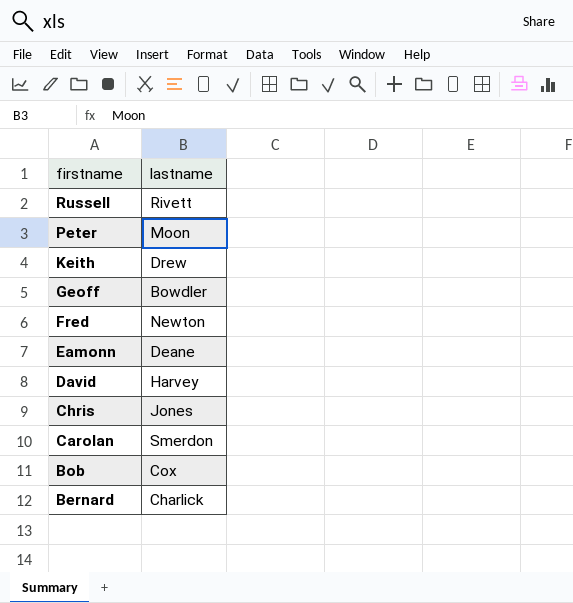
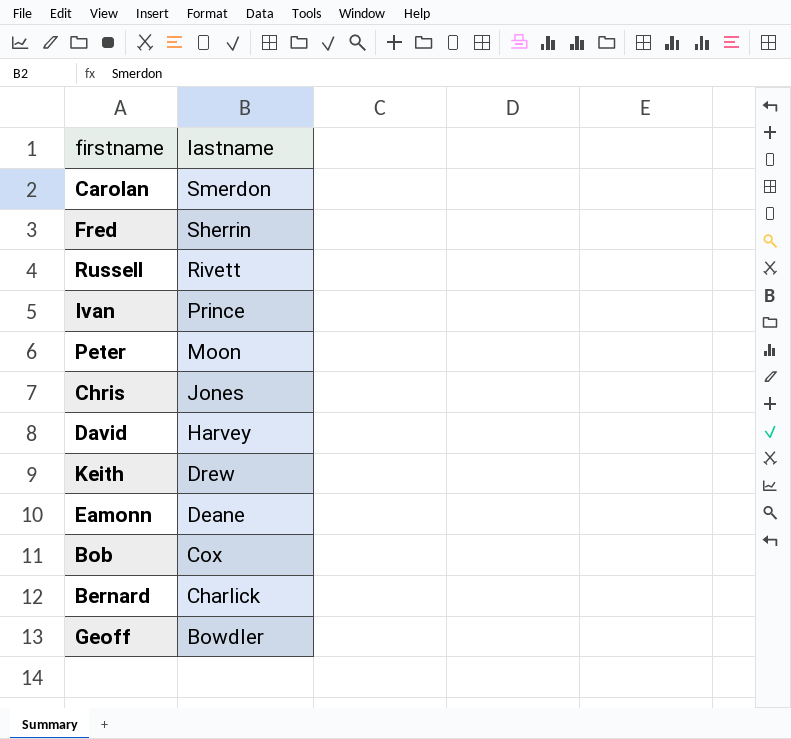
row order: firstname descending -> lastname descending
Fred | lastname: Newton -> Sherrin
row Ivan: none -> Prince

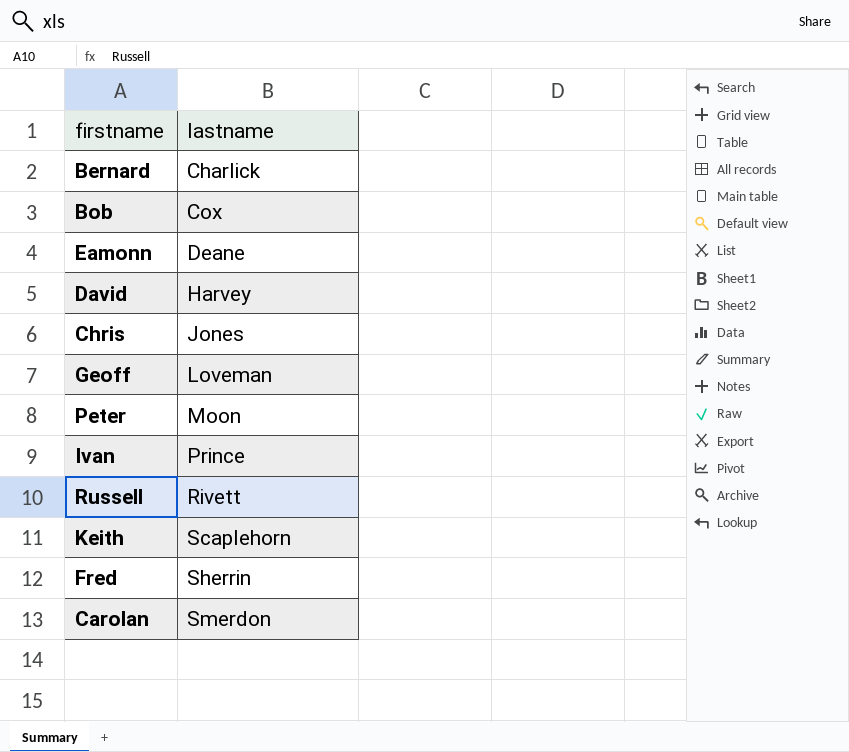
row order: lastname descending -> lastname ascending
Geoff | lastname: Bowdler -> Loveman
Keith | lastname: Drew -> Scaplehorn

